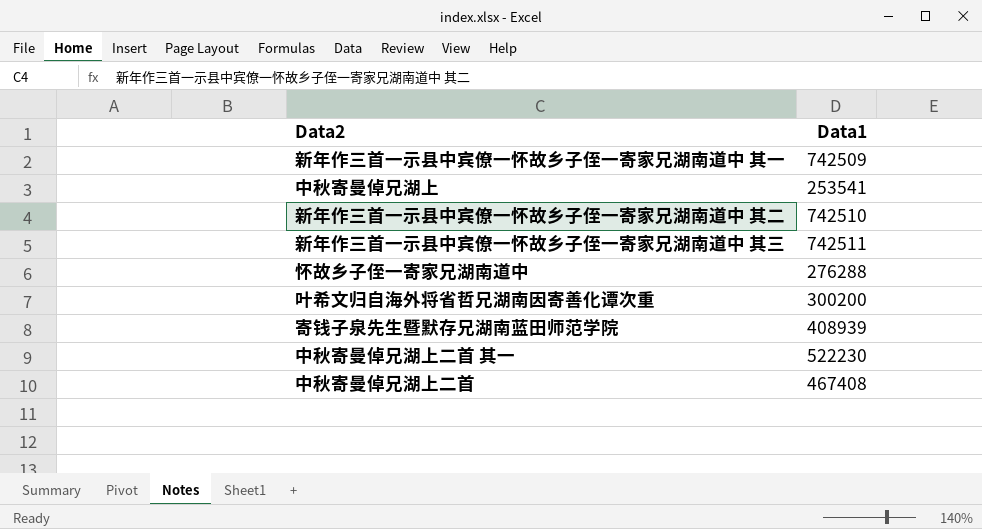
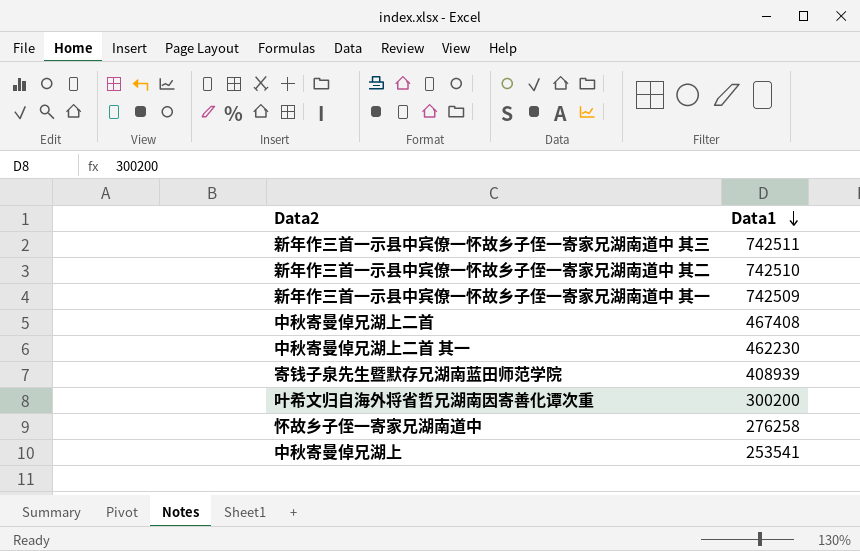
row order: none -> Data1 descending
中秋寄曼倬兄湖上二首 其一 | Data1: 522230 -> 462230
怀故乡子侄一寄家兄湖南道中 | Data1: 276288 -> 276258

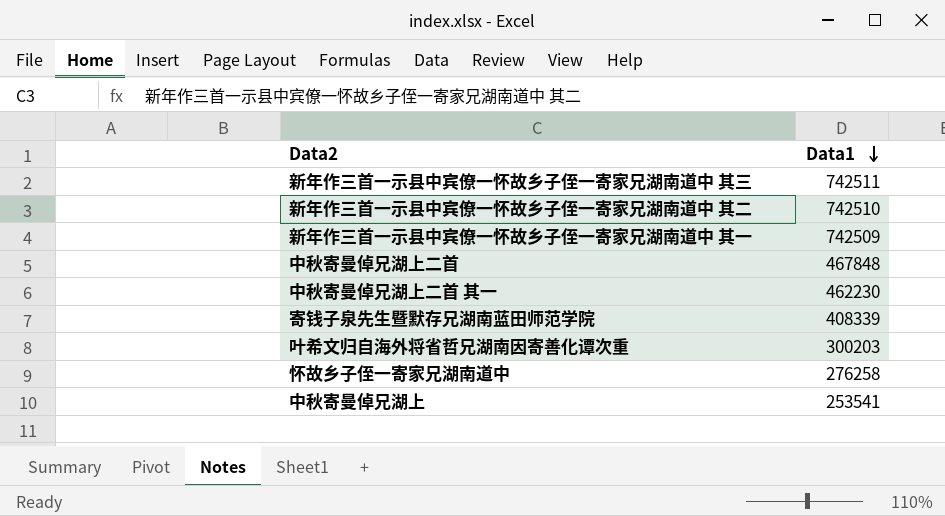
中秋寄曼倬兄湖上二首 | Data1: 467408 -> 467848
寄钱子泉先生暨默存兄湖南蓝田师范学院 | Data1: 408939 -> 408339
叶希文归自海外将省哲兄湖南因寄善化谭次重 | Data1: 300200 -> 300203

